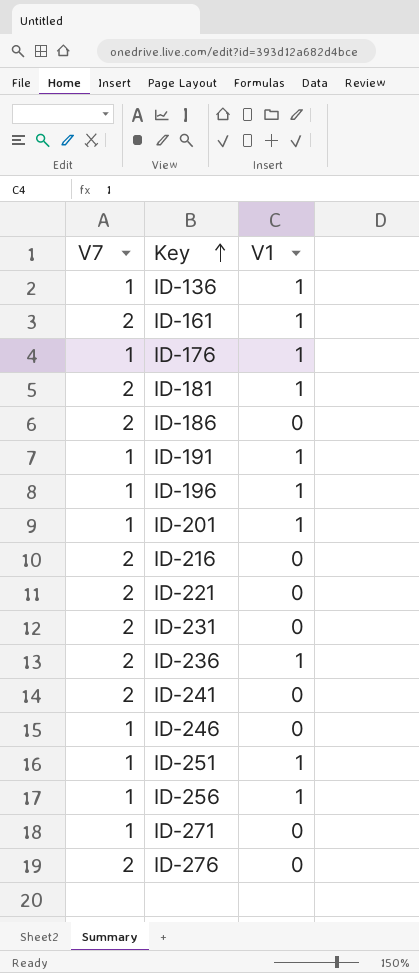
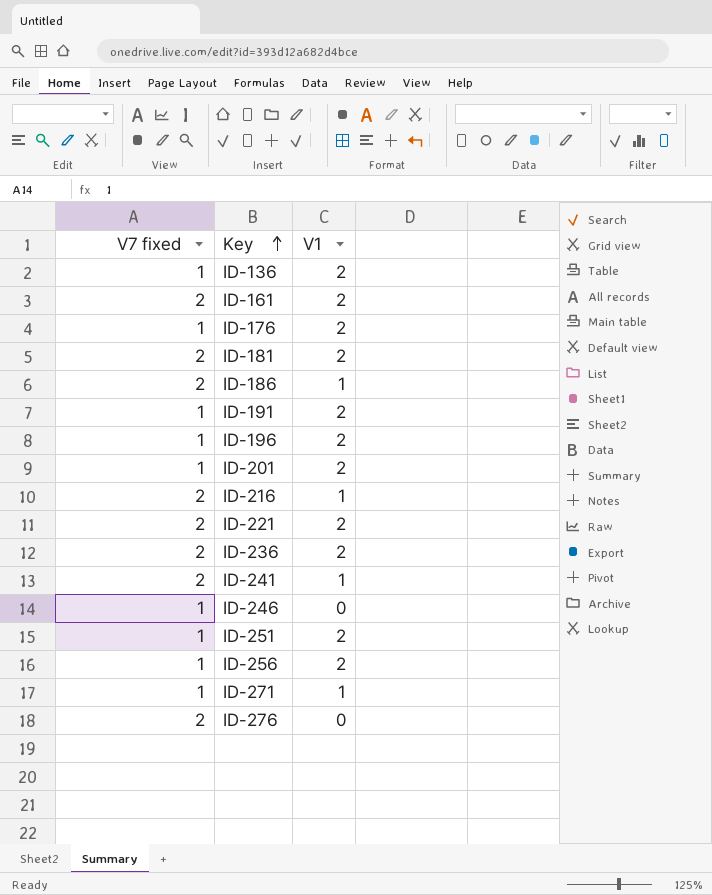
column name: V7 -> V7 fixed
row ID-231: 2 | 0 -> none
ID-136 | V1: 1 -> 2
ID-161 | V1: 1 -> 2
ID-176 | V1: 1 -> 2
ID-181 | V1: 1 -> 2
ID-186 | V1: 0 -> 1
ID-191 | V1: 1 -> 2
ID-196 | V1: 1 -> 2
ID-201 | V1: 1 -> 2
ID-216 | V1: 0 -> 1
ID-221 | V1: 0 -> 2
ID-236 | V1: 1 -> 2
ID-241 | V1: 0 -> 1
ID-251 | V1: 1 -> 2
ID-256 | V1: 1 -> 2
ID-271 | V1: 0 -> 1

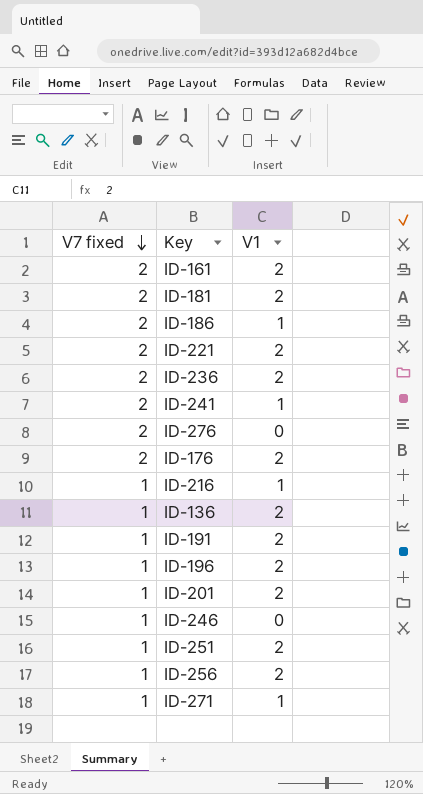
row order: Key ascending -> V7 fixed descending
ID-176 | V7 fixed: 1 -> 2
ID-216 | V7 fixed: 2 -> 1

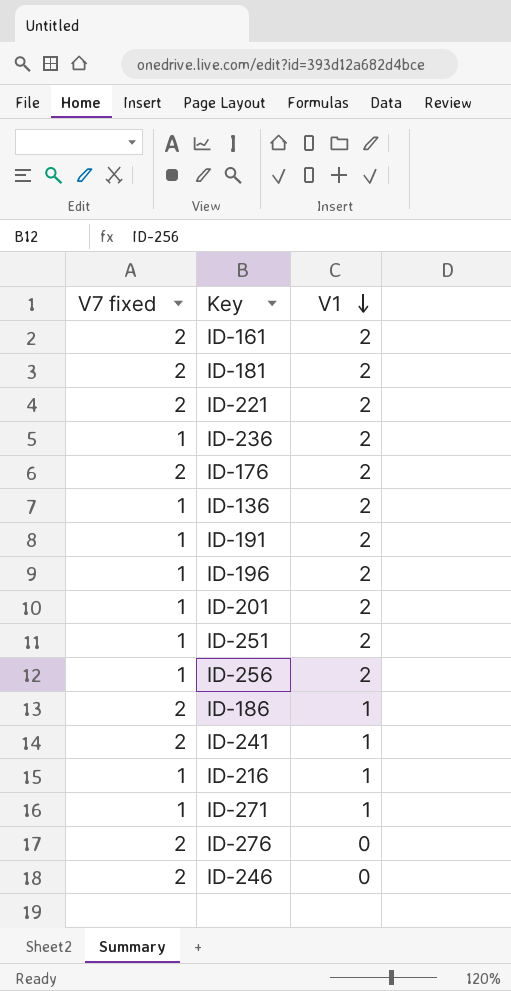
row order: V7 fixed descending -> V1 descending
ID-236 | V7 fixed: 2 -> 1
ID-246 | V7 fixed: 1 -> 2

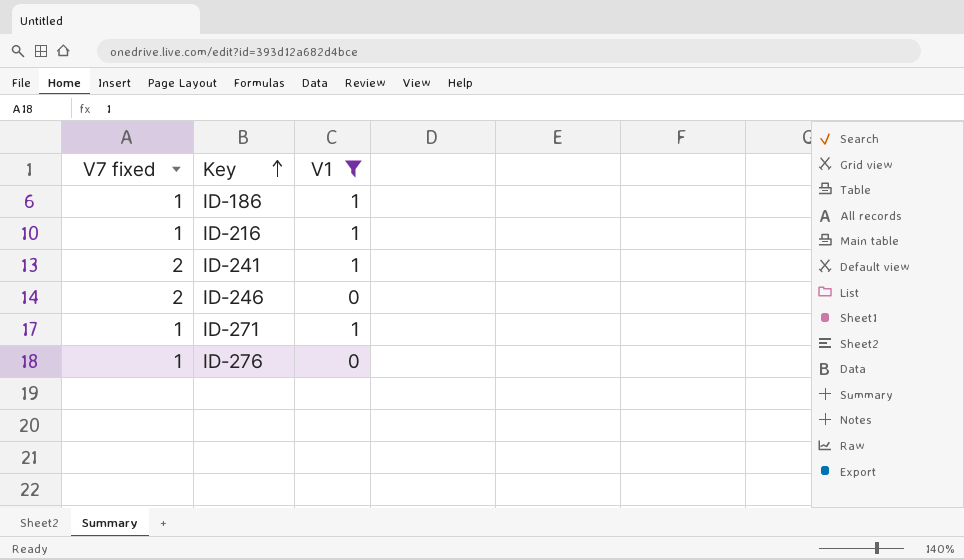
filter: none -> V1 != 2
row order: V1 descending -> Key ascending
ID-186 | V7 fixed: 2 -> 1
ID-276 | V7 fixed: 2 -> 1

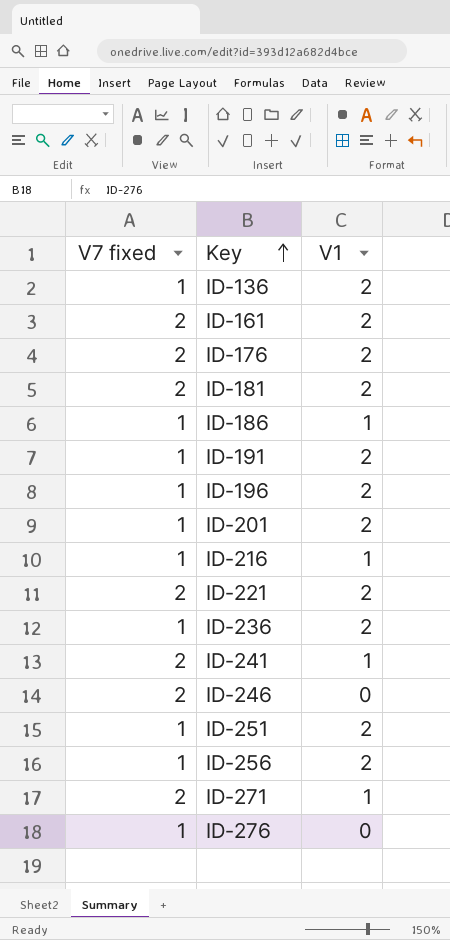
filter: V1 != 2 -> none
ID-271 | V7 fixed: 1 -> 2

